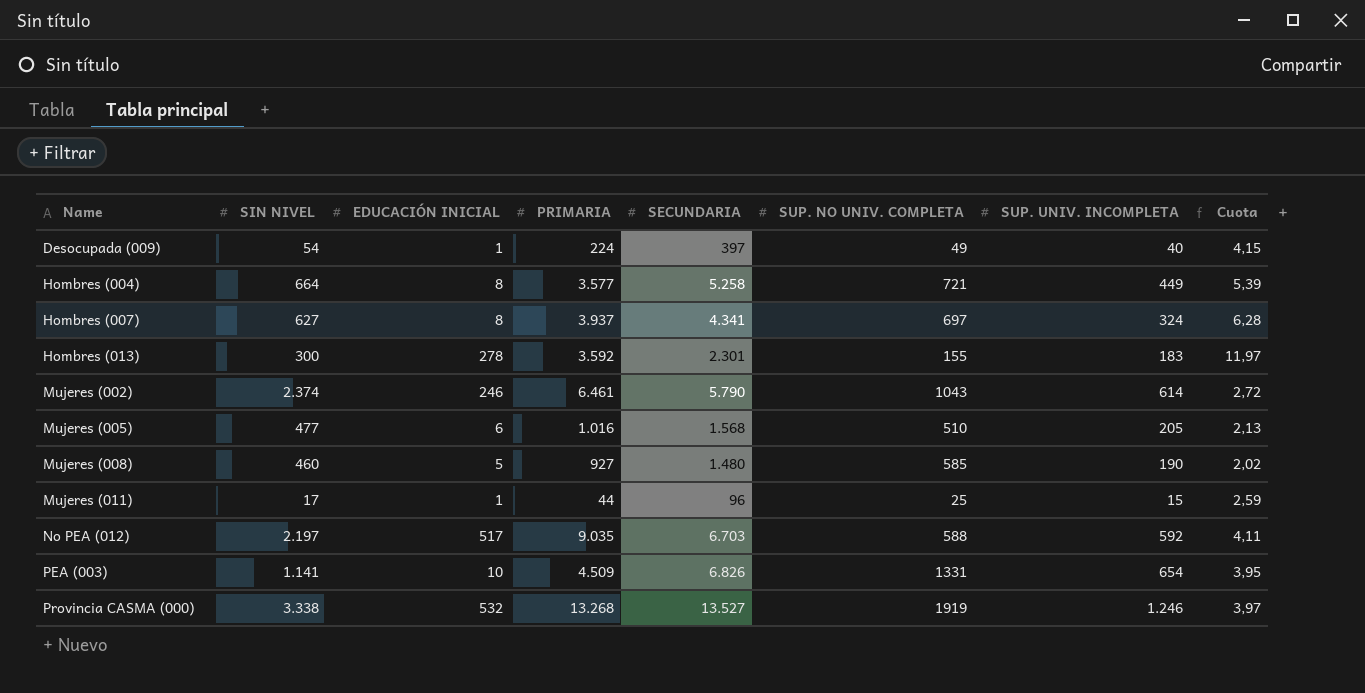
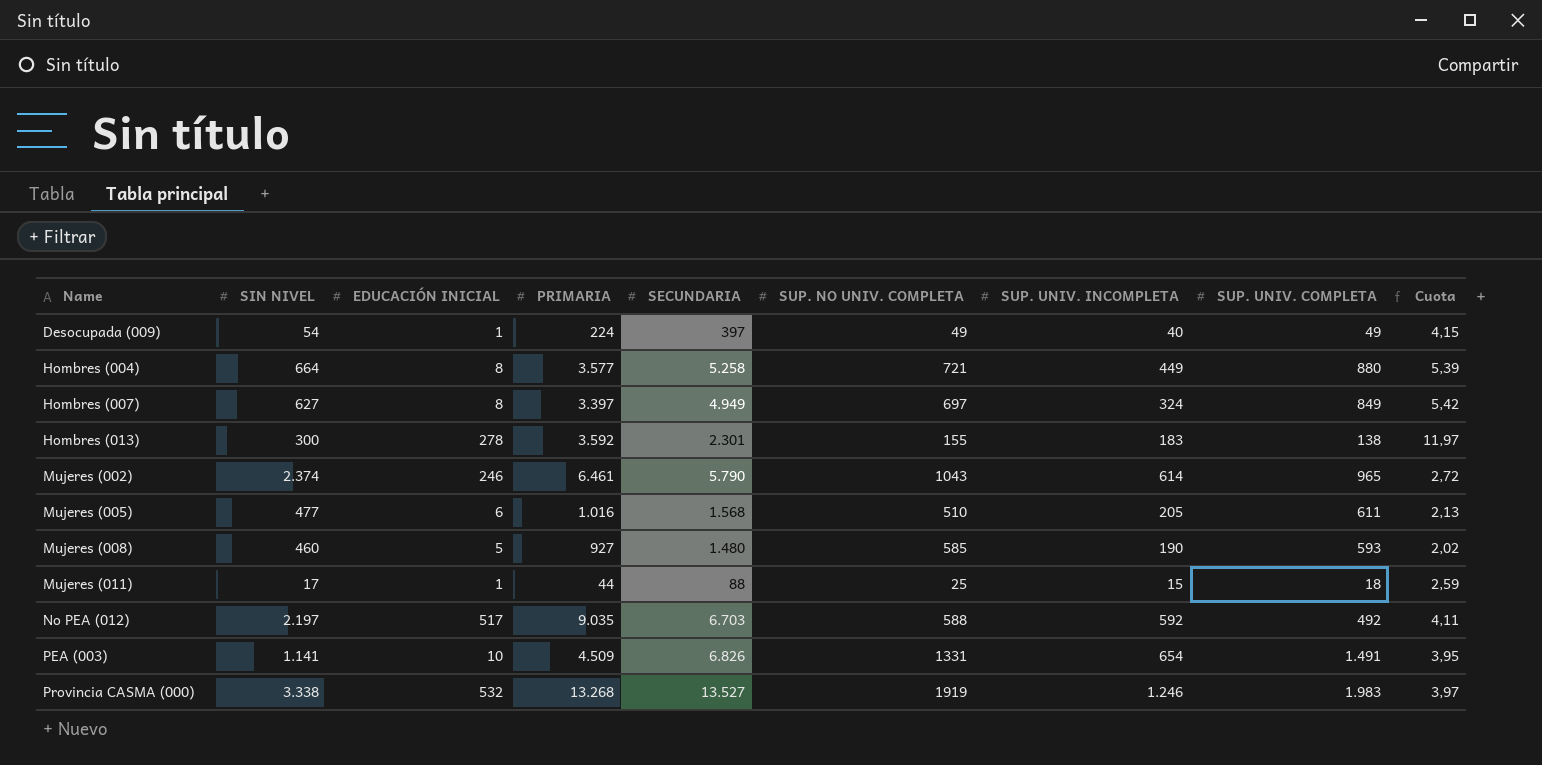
column SUP. UNIV. COMPLETA | position: none -> 8
Hombres (007) | PRIMARIA: 3.937 -> 3.397
Hombres (007) | SECUNDARIA: 4.341 -> 4.949
Hombres (007) | Cuota: 6,28 -> 5,42
Mujeres (011) | SECUNDARIA: 96 -> 88

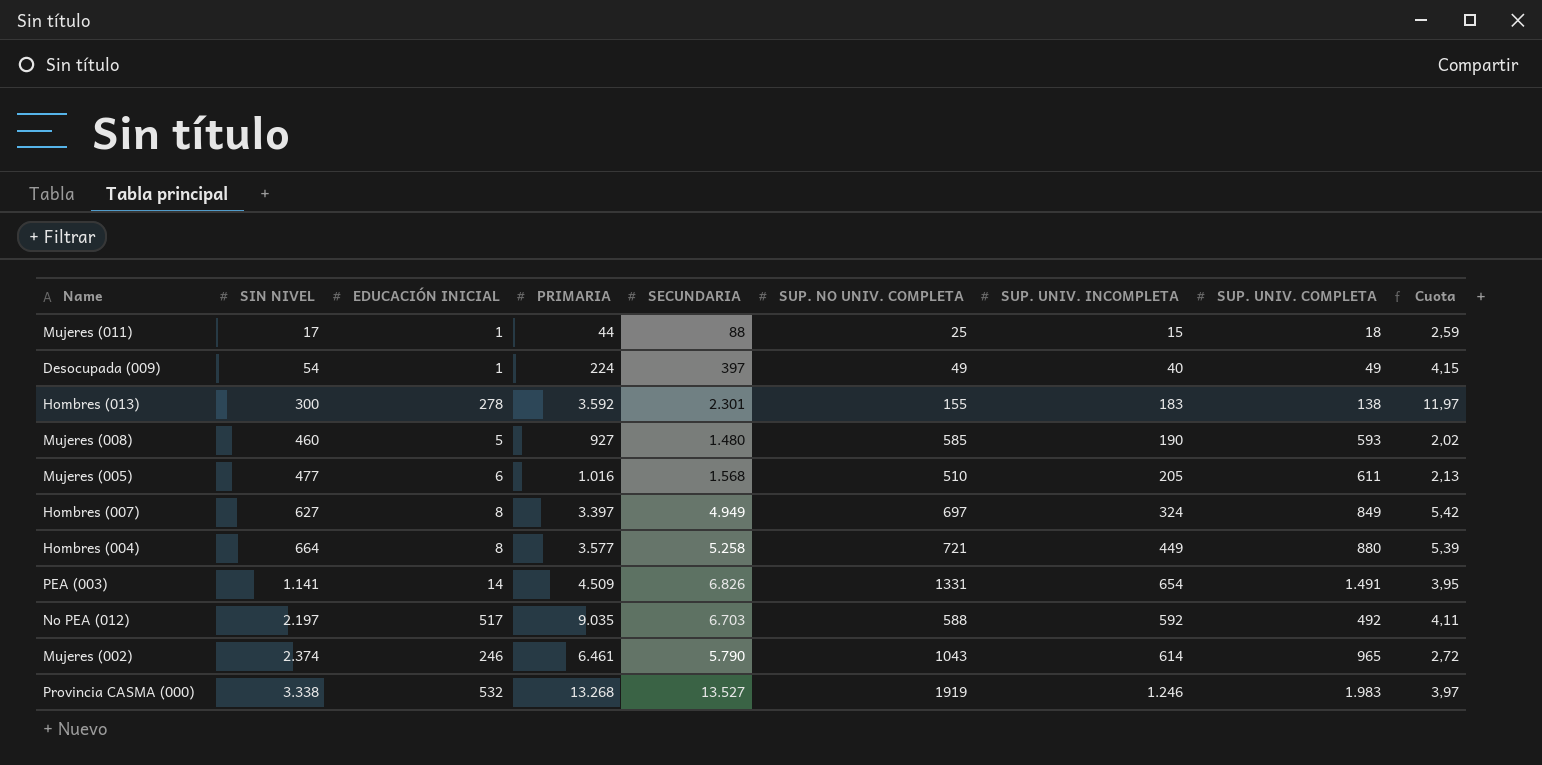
row order: Name ascending -> SIN NIVEL ascending
PEA (003) | EDUCACIÓN INICIAL: 10 -> 14

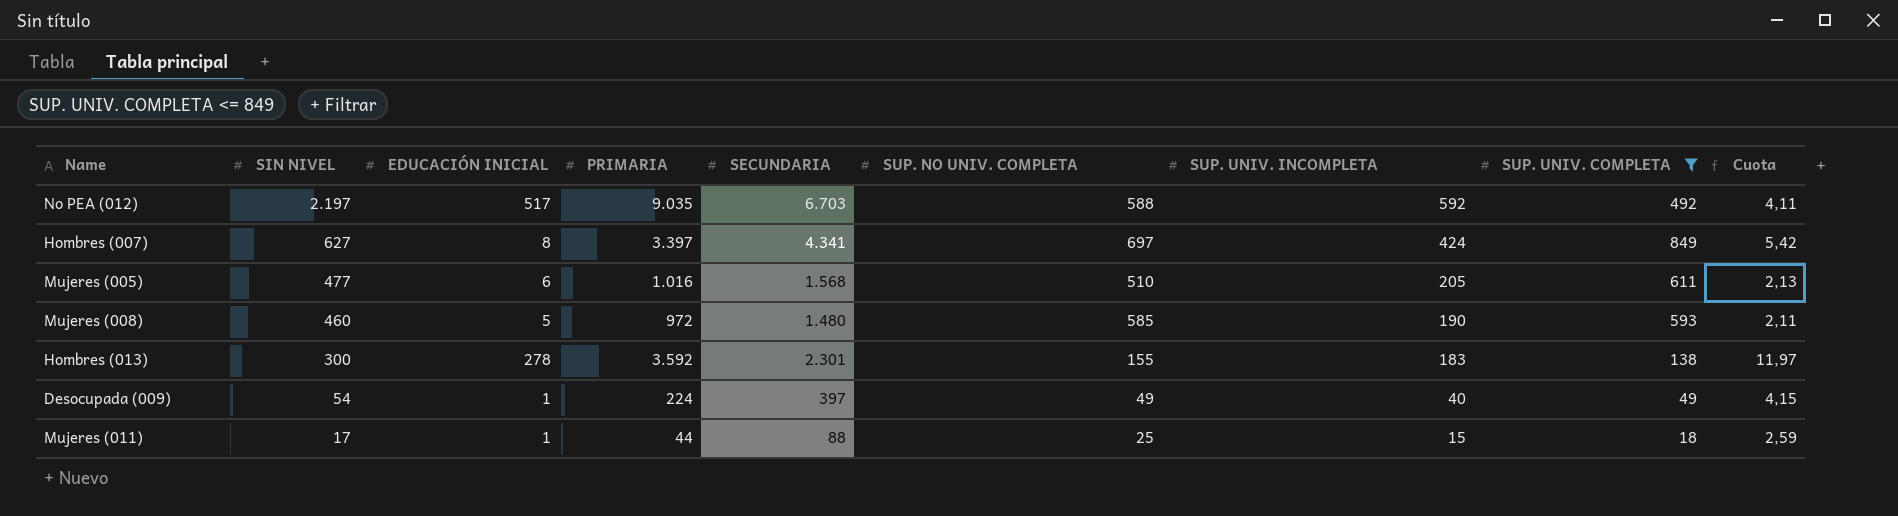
filter: none -> SUP. UNIV. COMPLETA <= 849
row order: SIN NIVEL ascending -> SIN NIVEL descending
Hombres (007) | SECUNDARIA: 4.949 -> 4.341
Hombres (007) | SUP. UNIV. INCOMPLETA: 324 -> 424
Mujeres (008) | PRIMARIA: 927 -> 972
Mujeres (008) | Cuota: 2,02 -> 2,11

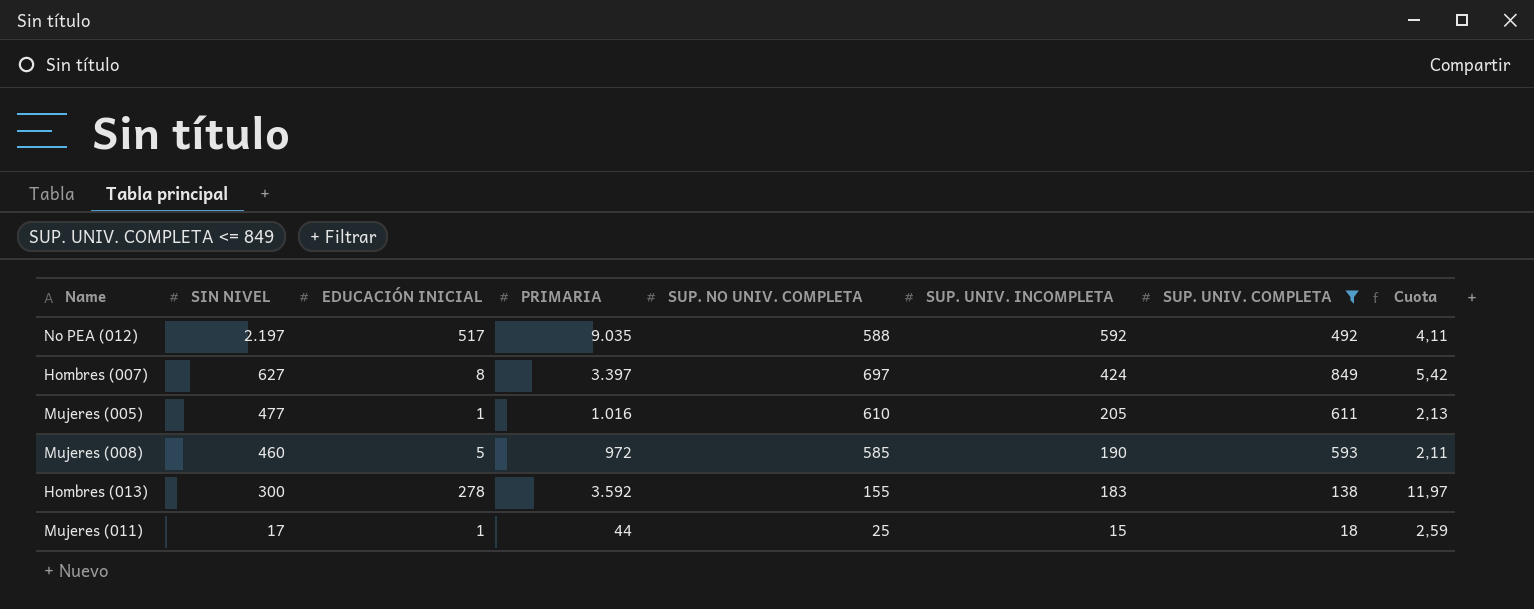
column SECUNDARIA | position: 5 -> none
row Desocupada (009): 54 | 1 | 224 | 397 | 49 | 40 | 49 | 4,15 -> none
Mujeres (005) | EDUCACIÓN INICIAL: 6 -> 1
Mujeres (005) | SUP. NO UNIV. COMPLETA: 510 -> 610

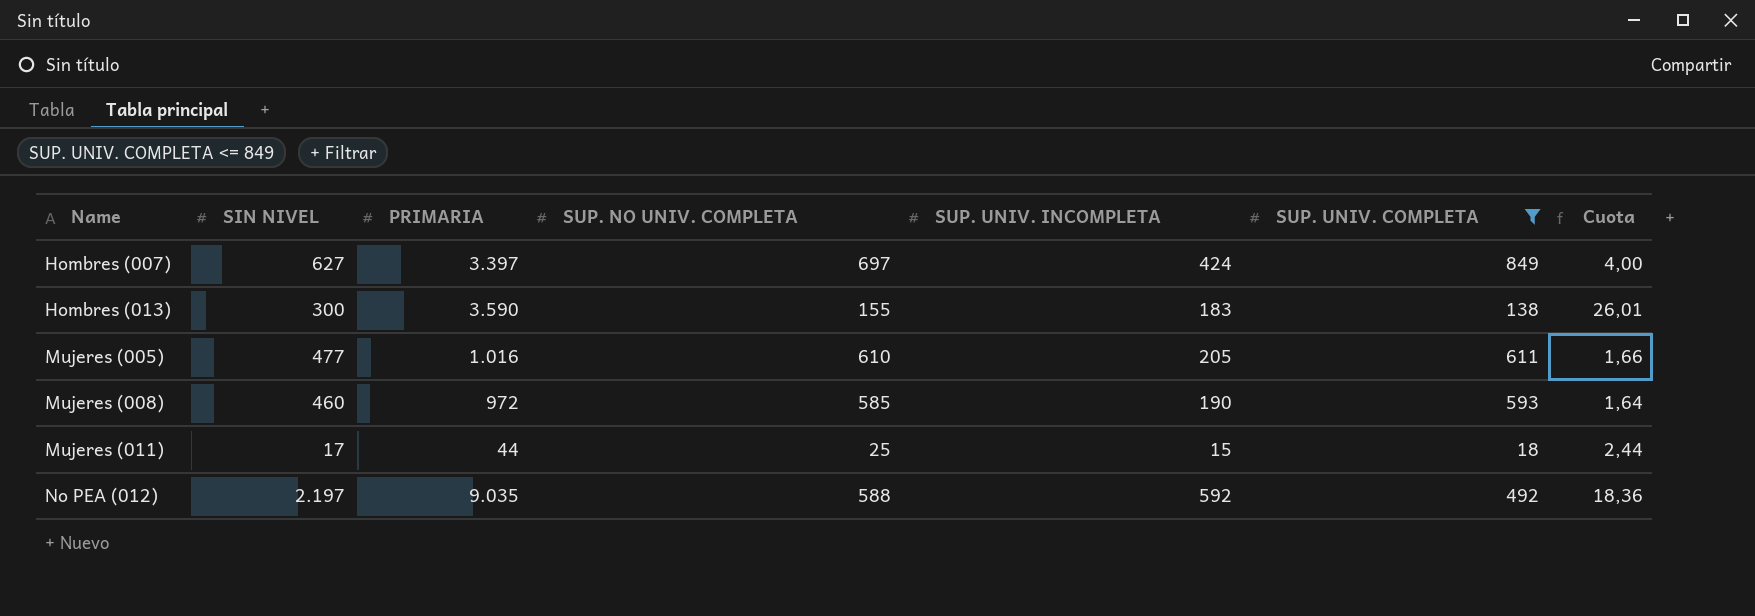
row order: SIN NIVEL descending -> Name ascending
column EDUCACIÓN INICIAL | position: 3 -> none
column Cuota | formula: [PRIMARIA] / [SIN NIVEL] -> [PRIMARIA] / [SUP. UNIV. COMPLETA]
Hombres (013) | PRIMARIA: 3.592 -> 3.590

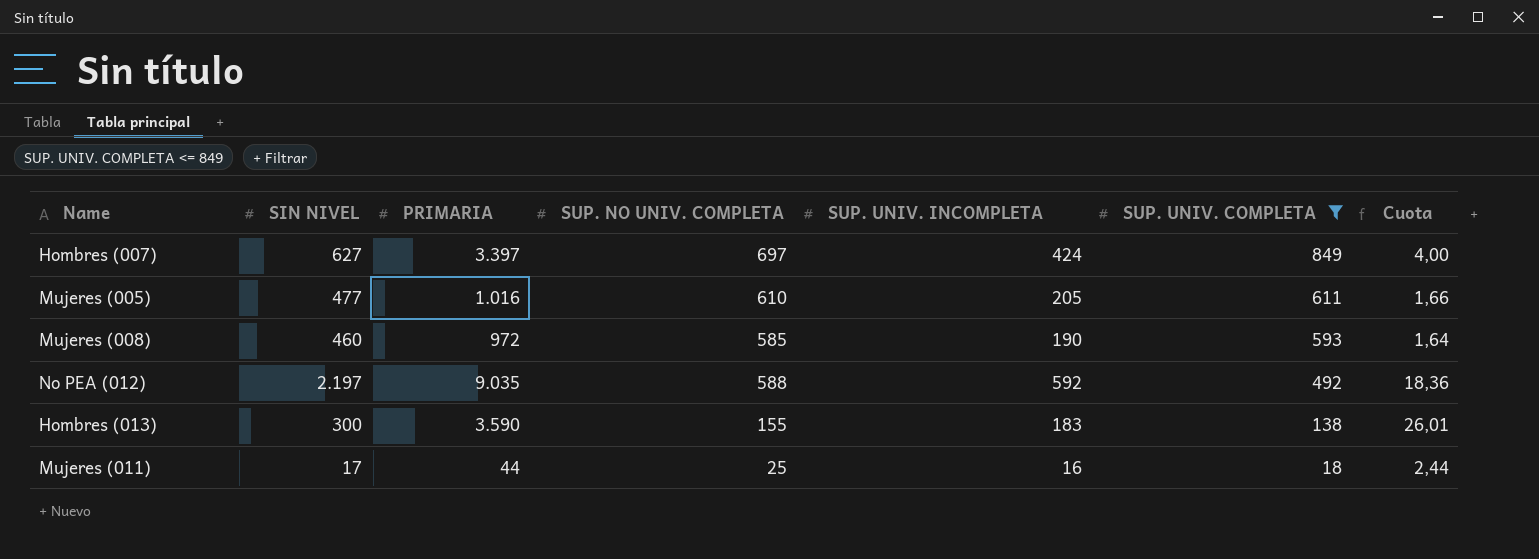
row order: Name ascending -> SUP. UNIV. COMPLETA descending
Mujeres (011) | SUP. UNIV. INCOMPLETA: 15 -> 16

